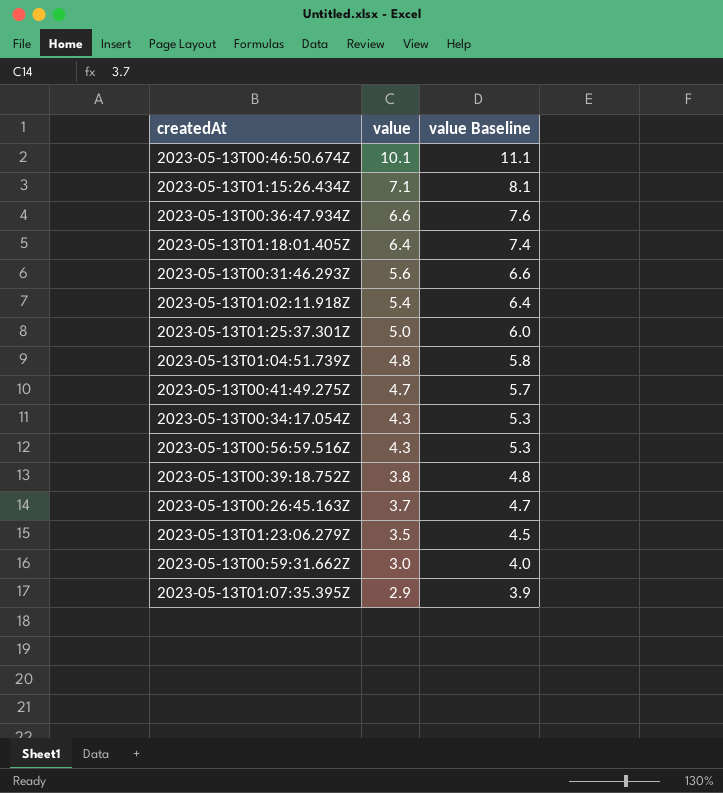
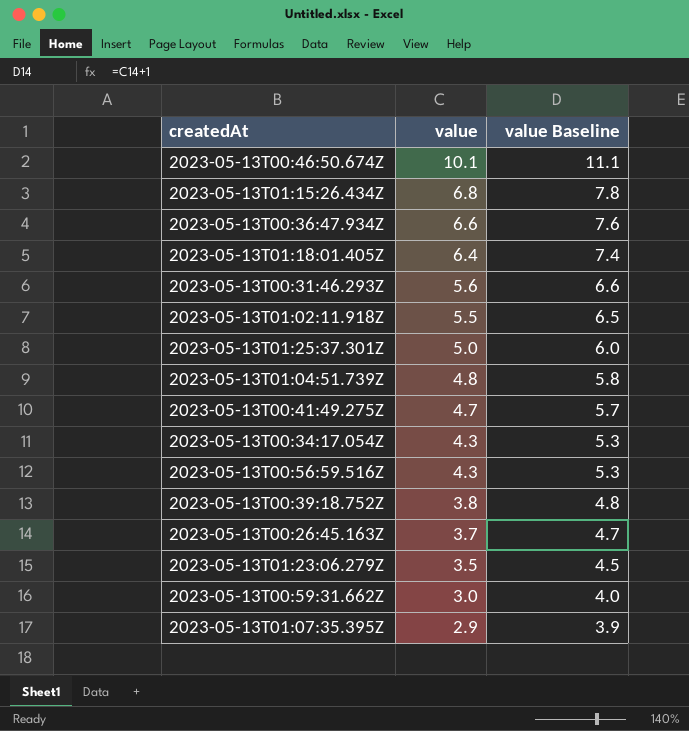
2023-05-13T01:15:26.434Z | value: 7.1 -> 6.8
2023-05-13T01:15:26.434Z | value Baseline: 8.1 -> 7.8
2023-05-13T01:02:11.918Z | value: 5.4 -> 5.5
2023-05-13T01:02:11.918Z | value Baseline: 6.4 -> 6.5

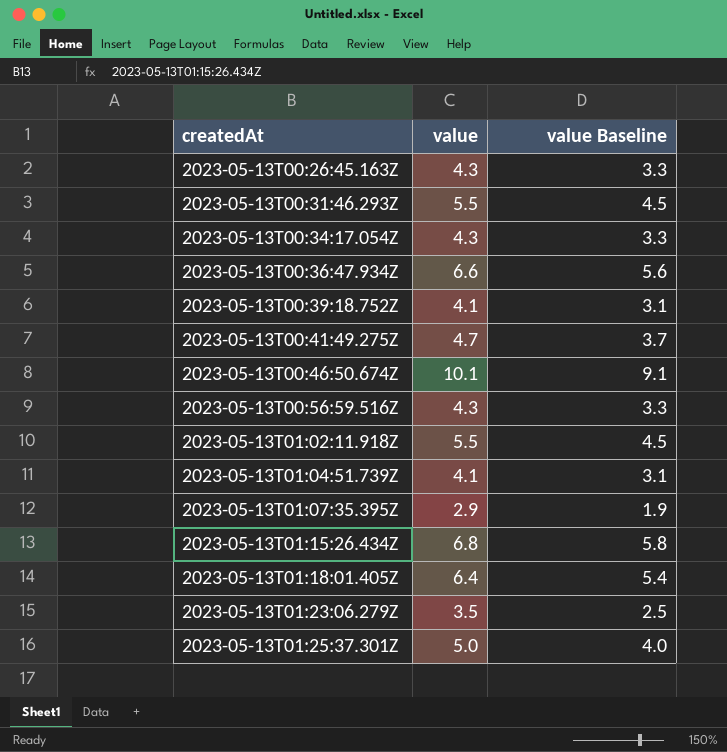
row order: value descending -> createdAt ascending
column value Baseline | formula: [value] + 1 -> [value] - 1
row 2023-05-13T00:59:31.662Z: 3.0 | 4.0 -> none
2023-05-13T00:26:45.163Z | value: 3.7 -> 4.3
2023-05-13T00:31:46.293Z | value: 5.6 -> 5.5
2023-05-13T00:39:18.752Z | value: 3.8 -> 4.1
2023-05-13T01:04:51.739Z | value: 4.8 -> 4.1

